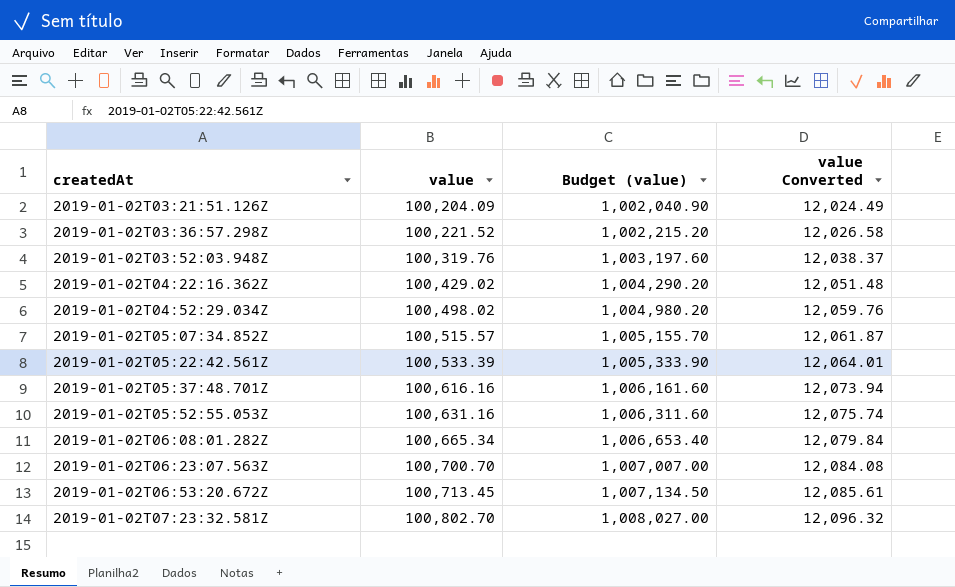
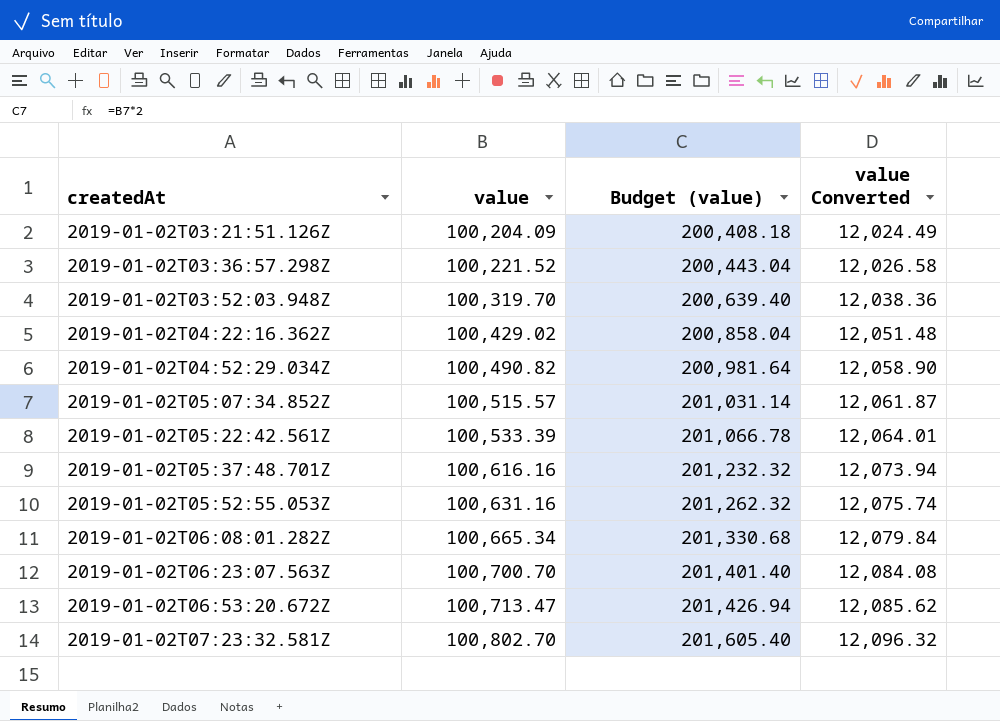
column Budget (value) | formula: [value] * 10 -> [value] * 2
2019-01-02T03:52:03.948Z | value: 100,319.76 -> 100,319.70
2019-01-02T03:52:03.948Z | value Converted: 12,038.37 -> 12,038.36
2019-01-02T04:52:29.034Z | value: 100,498.02 -> 100,490.82
2019-01-02T04:52:29.034Z | value Converted: 12,059.76 -> 12,058.90
2019-01-02T06:53:20.672Z | value: 100,713.45 -> 100,713.47
2019-01-02T06:53:20.672Z | value Converted: 12,085.61 -> 12,085.62

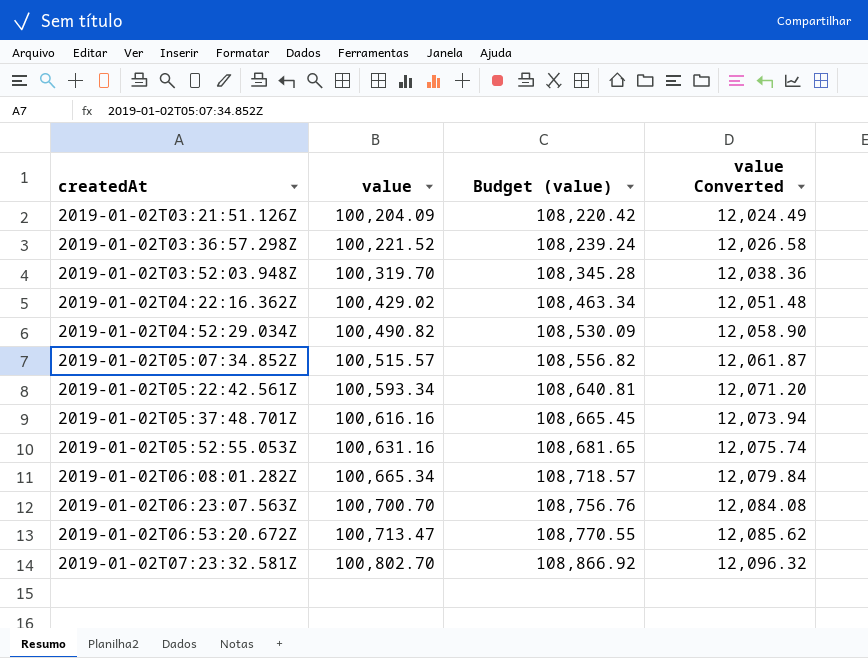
column Budget (value) | formula: [value] * 2 -> [value] * 1.08
2019-01-02T05:22:42.561Z | value: 100,533.39 -> 100,593.34
2019-01-02T05:22:42.561Z | value Converted: 12,064.01 -> 12,071.20

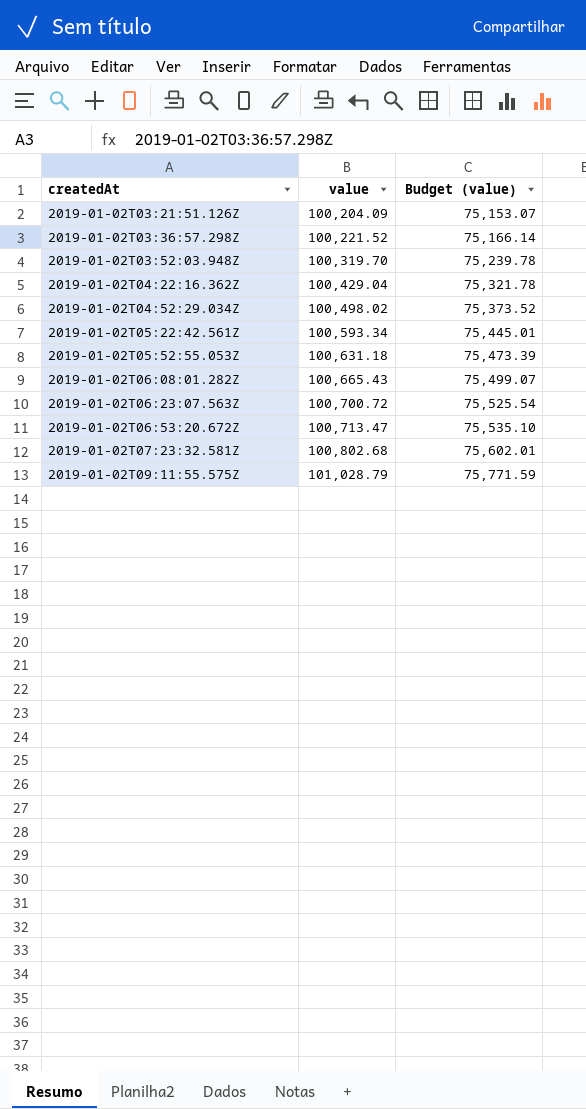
column value Converted | formula: [value] * 0.12 -> none
column Budget (value) | formula: [value] * 1.08 -> [value] * 0.75
row 2019-01-02T05:07:34.852Z: 100,515.57 | 108,556.82 | 12,061.87 -> none
row 2019-01-02T05:37:48.701Z: 100,616.16 | 108,665.45 | 12,073.94 -> none
2019-01-02T04:22:16.362Z | value: 100,429.02 -> 100,429.04
2019-01-02T04:52:29.034Z | value: 100,490.82 -> 100,498.02
2019-01-02T05:52:55.053Z | value: 100,631.16 -> 100,631.18
2019-01-02T06:08:01.282Z | value: 100,665.34 -> 100,665.43
2019-01-02T06:23:07.563Z | value: 100,700.70 -> 100,700.72
2019-01-02T07:23:32.581Z | value: 100,802.70 -> 100,802.68
row 2019-01-02T09:11:55.575Z: none -> 101,028.79 | 75,771.59

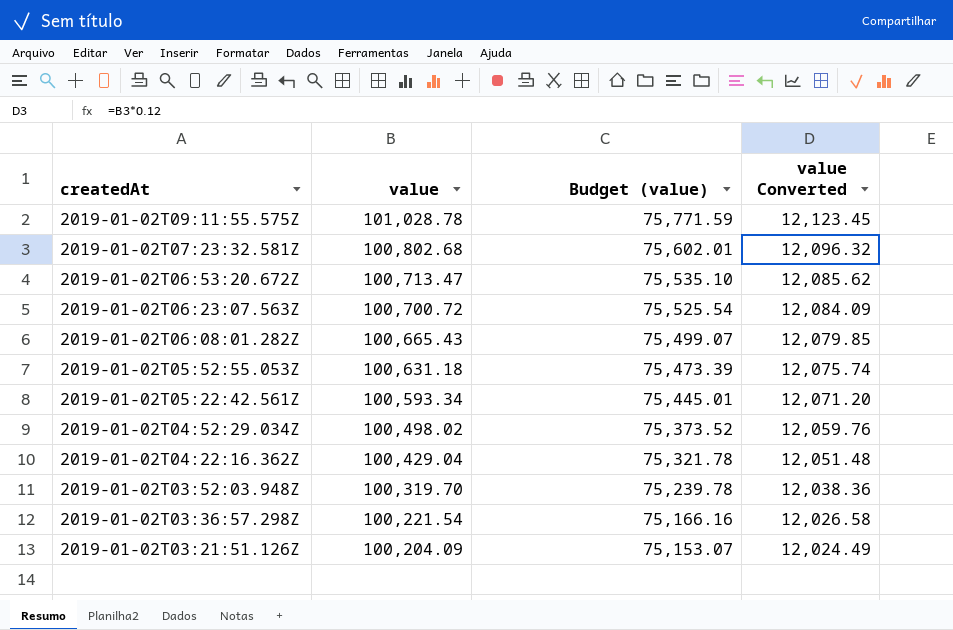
row order: createdAt ascending -> createdAt descending
column value Converted | formula: none -> [value] * 0.12
2019-01-02T09:11:55.575Z | value: 101,028.79 -> 101,028.78
2019-01-02T03:36:57.298Z | value: 100,221.52 -> 100,221.54
2019-01-02T03:36:57.298Z | Budget (value): 75,166.14 -> 75,166.16

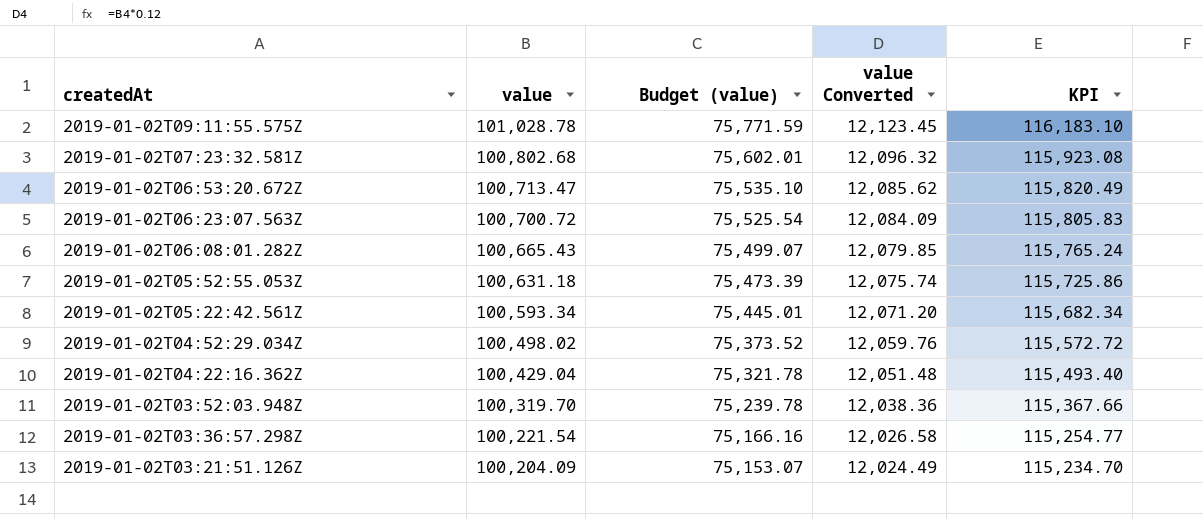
column KPI | formula: none -> [value] * 1.15

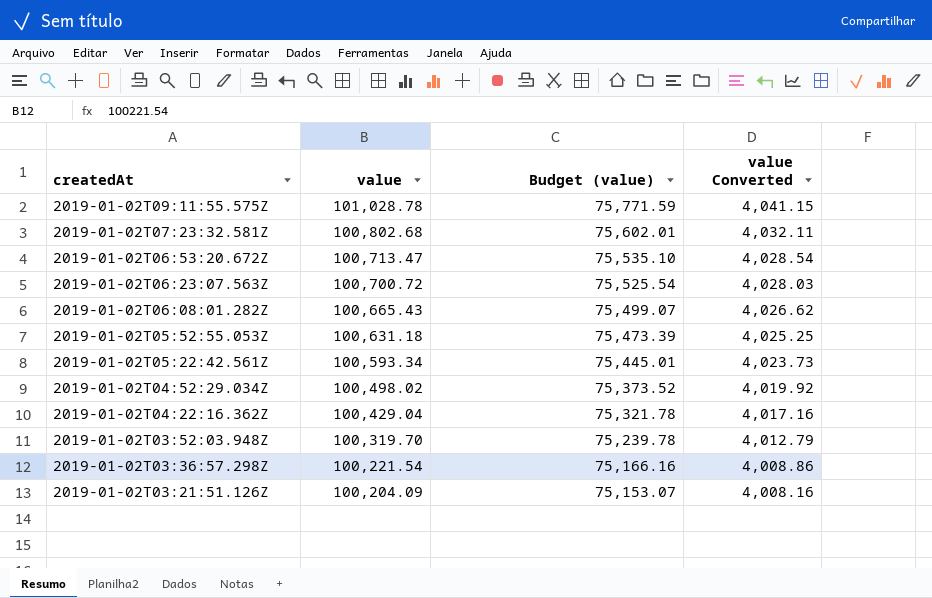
column KPI | formula: [value] * 1.15 -> none
column value Converted | formula: [value] * 0.12 -> [value] * 0.04

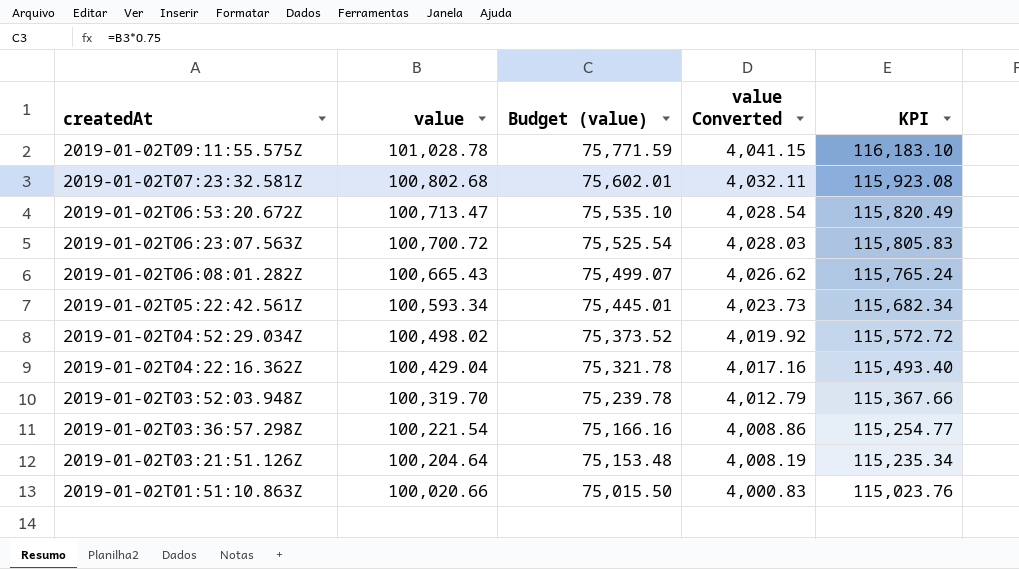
column KPI | formula: none -> [value] * 1.15
row 2019-01-02T05:52:55.053Z: 100,631.18 | 75,473.39 | 4,025.25 -> none
2019-01-02T03:21:51.126Z | value: 100,204.09 -> 100,204.64
2019-01-02T03:21:51.126Z | Budget (value): 75,153.07 -> 75,153.48
2019-01-02T03:21:51.126Z | value Converted: 4,008.16 -> 4,008.19
row 2019-01-02T01:51:10.863Z: none -> 100,020.66 | 75,015.50 | 4,000.83 | 115,023.76

